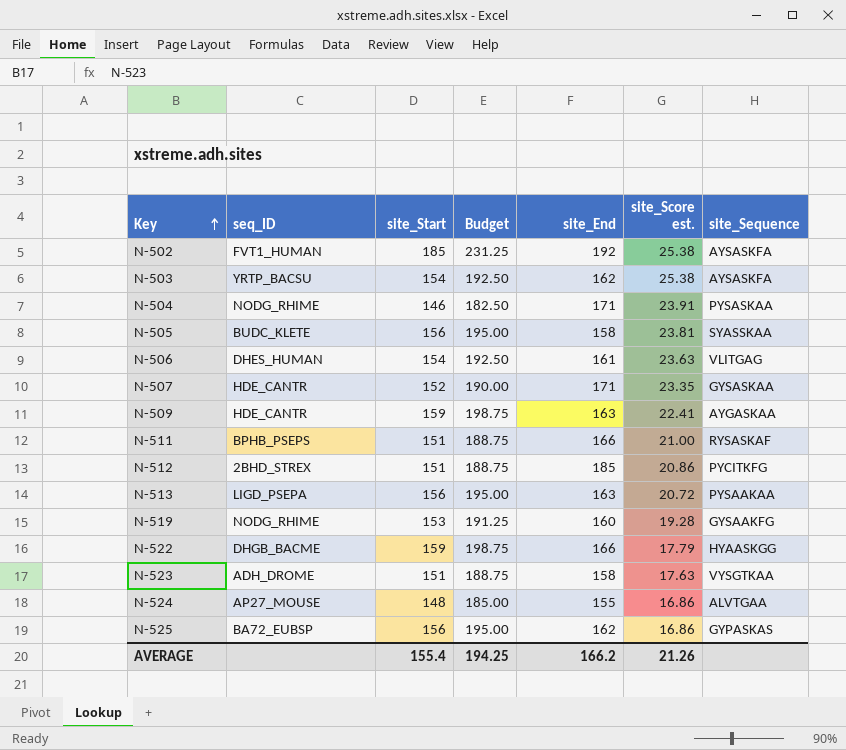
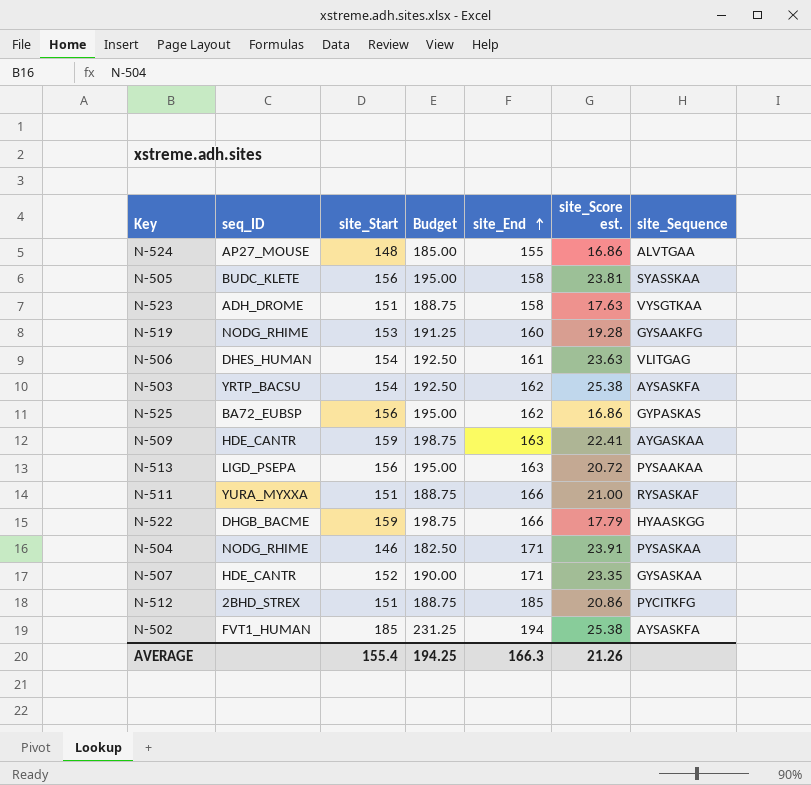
row order: Key ascending -> site_End ascending
N-511 | seq_ID: BPHB_PSEPS -> YURA_MYXXA
N-502 | site_End: 192 -> 194
AVERAGE | site_End: 166.2 -> 166.3

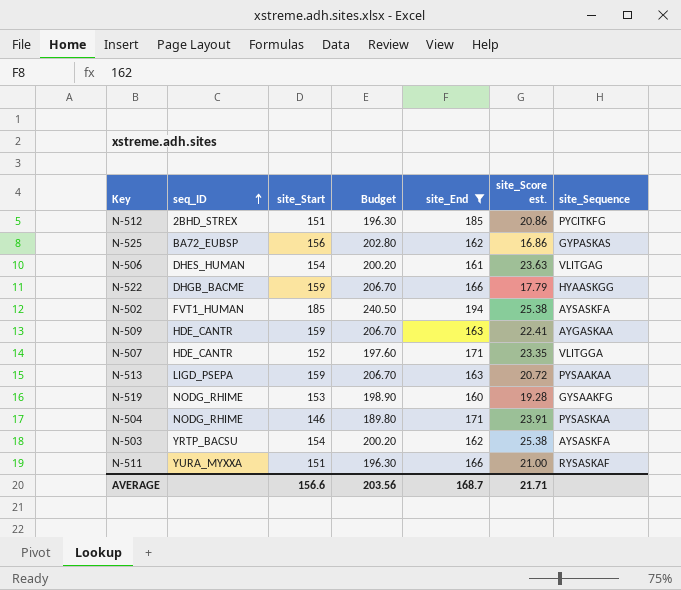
filter: none -> site_End >= 160
row order: site_End ascending -> seq_ID ascending
column Budget | formula: [site_Start] * 1.25 -> [site_Start] * 1.3
N-507 | site_Sequence: GYSASKAA -> VLITGGA
N-513 | site_Start: 156 -> 159
AVERAGE | site_Start: 155.4 -> 156.6
AVERAGE | Budget: 194.25 -> 203.56
AVERAGE | site_End: 166.3 -> 168.7
AVERAGE | site_Score est.: 21.26 -> 21.71

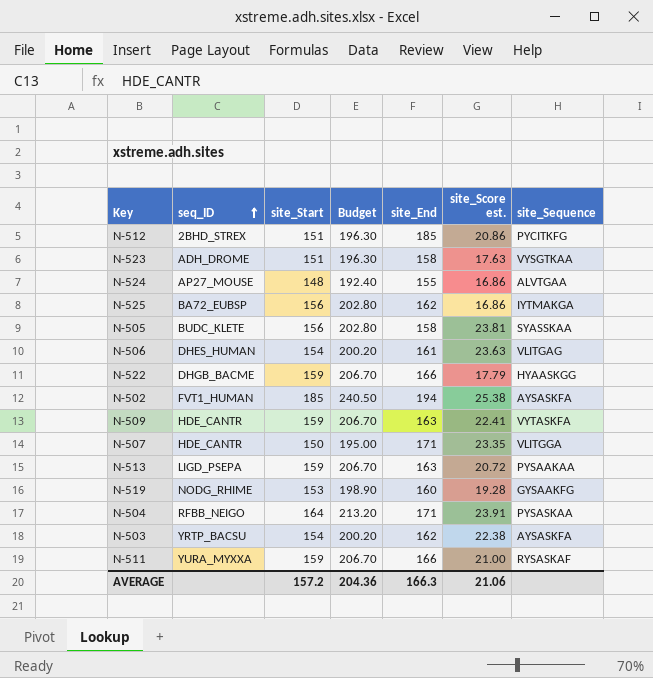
filter: site_End >= 160 -> none
N-525 | site_Sequence: GYPASKAS -> IYTMAKGA
N-509 | site_Sequence: AYGASKAA -> VYTASKFA
N-507 | site_Start: 152 -> 150
N-507 | Budget: 197.60 -> 195.00
N-504 | seq_ID: NODG_RHIME -> RFBB_NEIGO
N-504 | site_Start: 146 -> 164
N-504 | Budget: 189.80 -> 213.20
N-503 | site_Score est.: 25.38 -> 22.38
N-511 | site_Start: 151 -> 159
N-511 | Budget: 196.30 -> 206.70
AVERAGE | site_Start: 156.6 -> 157.2
AVERAGE | Budget: 203.56 -> 204.36
AVERAGE | site_End: 168.7 -> 166.3
AVERAGE | site_Score est.: 21.71 -> 21.06

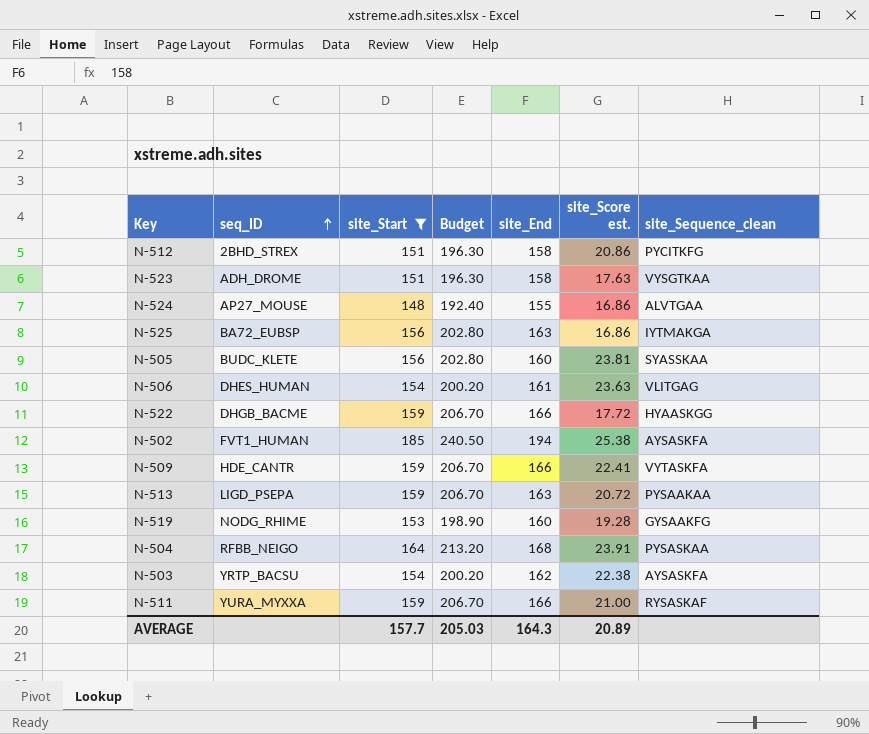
filter: none -> site_Start != 150
column name: site_Sequence -> site_Sequence_clean
N-512 | site_End: 185 -> 158
N-525 | site_End: 162 -> 163
N-505 | site_End: 158 -> 160
N-522 | site_Score est.: 17.79 -> 17.72
N-509 | site_End: 163 -> 166
N-504 | site_End: 171 -> 168
AVERAGE | site_Start: 157.2 -> 157.7
AVERAGE | Budget: 204.36 -> 205.03
AVERAGE | site_End: 166.3 -> 164.3
AVERAGE | site_Score est.: 21.06 -> 20.89

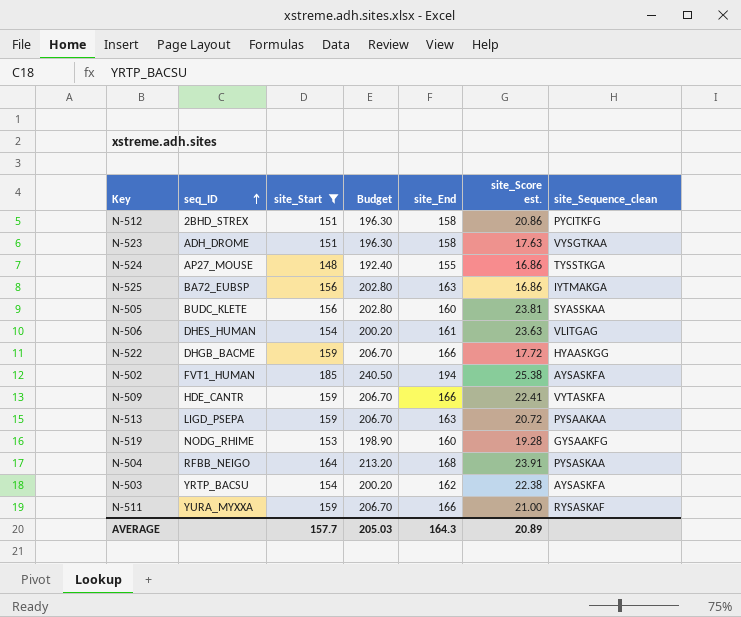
N-524 | site_Sequence_clean: ALVTGAA -> TYSSTKGA

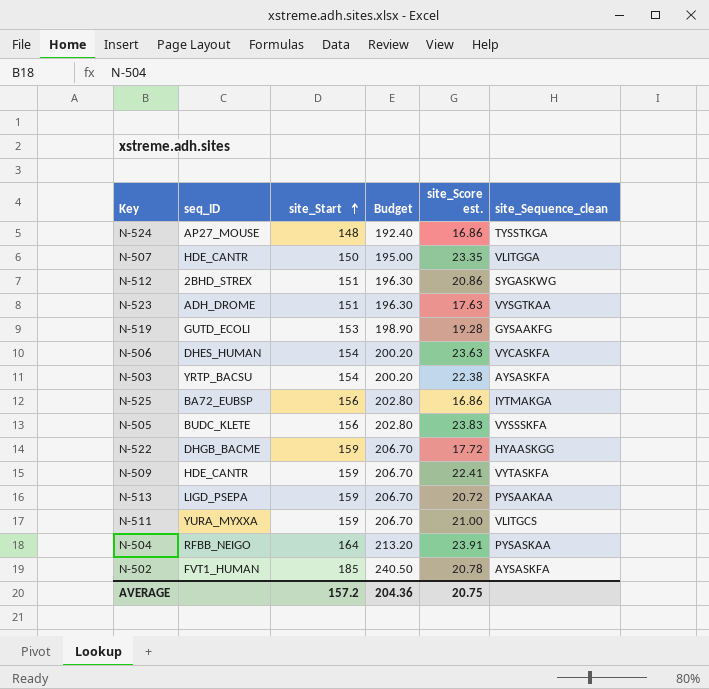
filter: site_Start != 150 -> none
row order: seq_ID ascending -> site_Start ascending
column site_End | position: 5 -> none
N-512 | site_Sequence_clean: PYCITKFG -> SYGASKWG
N-519 | seq_ID: NODG_RHIME -> GUTD_ECOLI
N-506 | site_Sequence_clean: VLITGAG -> VYCASKFA
N-505 | site_Score est.: 23.81 -> 23.83
N-505 | site_Sequence_clean: SYASSKAA -> VYSSSKFA
N-511 | site_Sequence_clean: RYSASKAF -> VLITGCS
N-502 | site_Score est.: 25.38 -> 20.78
AVERAGE | site_Start: 157.7 -> 157.2
AVERAGE | Budget: 205.03 -> 204.36
AVERAGE | site_Score est.: 20.89 -> 20.75

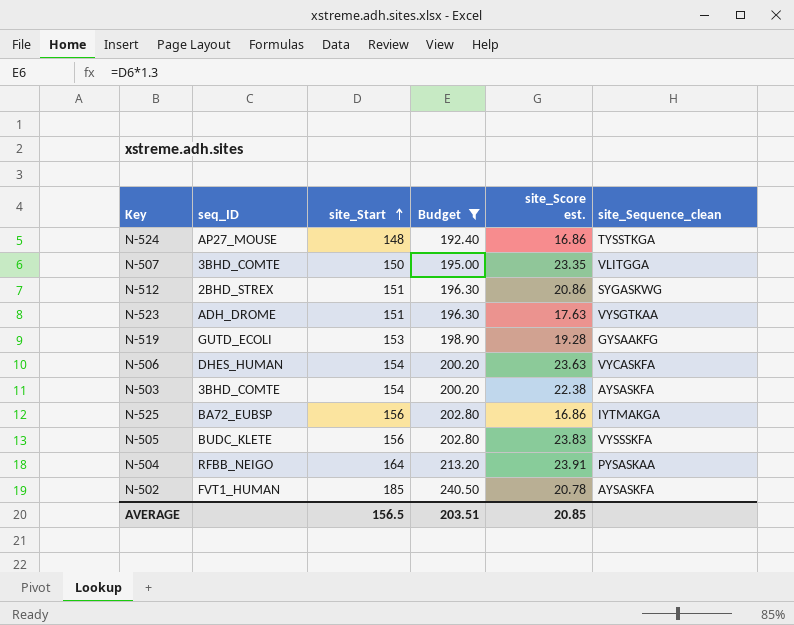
filter: none -> Budget != 206.70
N-507 | seq_ID: HDE_CANTR -> 3BHD_COMTE
N-503 | seq_ID: YRTP_BACSU -> 3BHD_COMTE
AVERAGE | site_Start: 157.2 -> 156.5
AVERAGE | Budget: 204.36 -> 203.51
AVERAGE | site_Score est.: 20.75 -> 20.85

